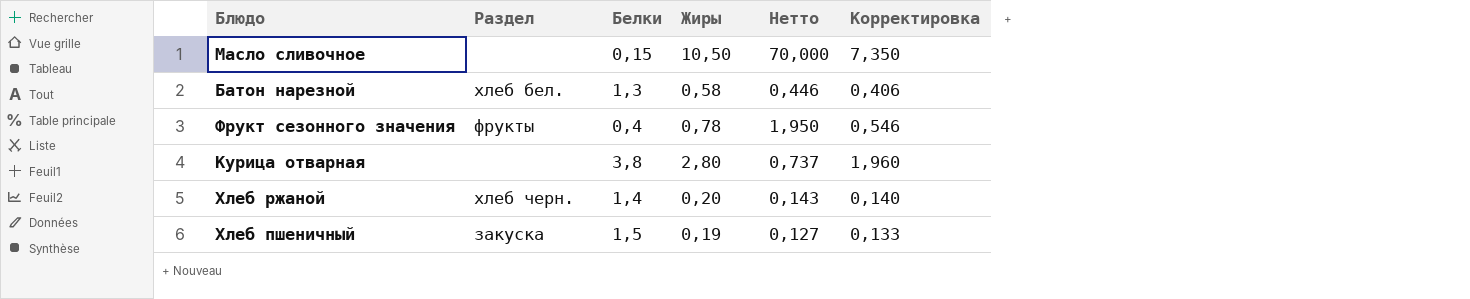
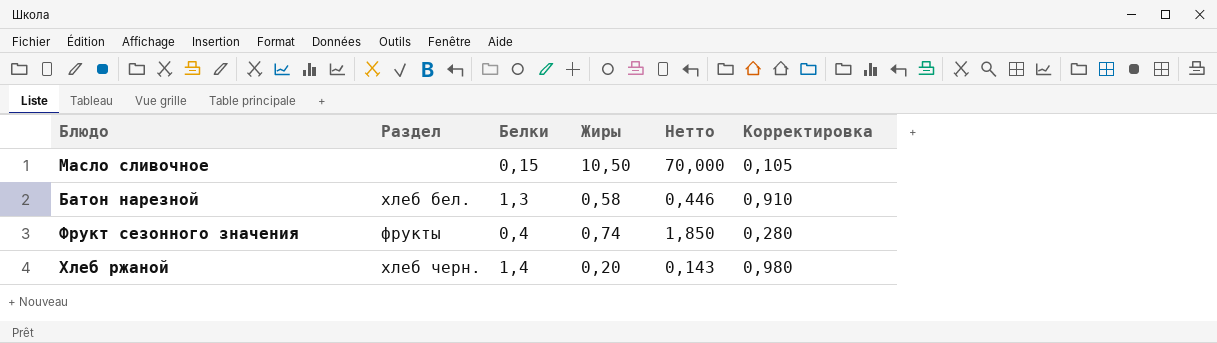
column Корректировка | formula: [Жиры] * 0,7 -> [Белки] * 0,7
row Курица отварная: none | 3,8 | 2,80 | 0,737 | 1,960 -> none
row Хлеб пшеничный: закуска | 1,5 | 0,19 | 0,127 | 0,133 -> none
Фрукт сезонного значения | Жиры: 0,78 -> 0,74
Фрукт сезонного значения | Нетто: 1,950 -> 1,850

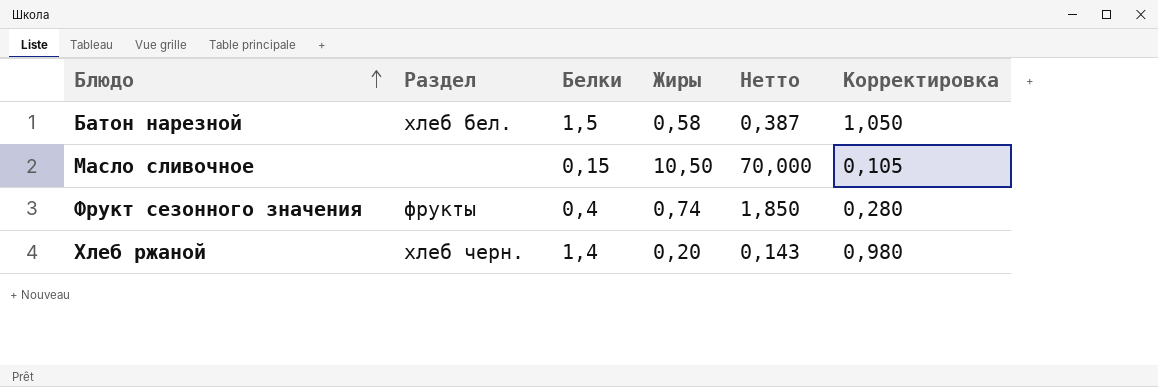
row order: none -> Блюдо ascending
Батон нарезной | Белки: 1,3 -> 1,5
Батон нарезной | Нетто: 0,446 -> 0,387
Батон нарезной | Корректировка: 0,910 -> 1,050

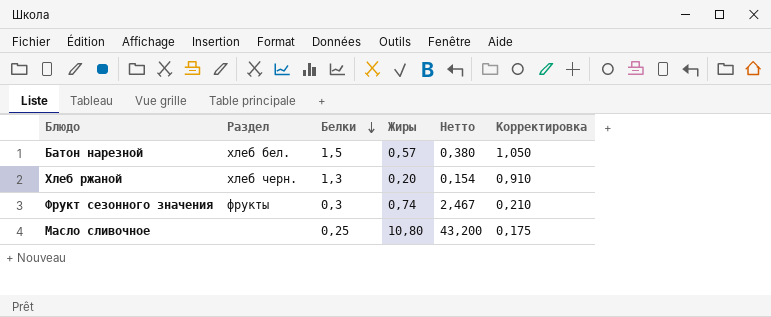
row order: Блюдо ascending -> Белки descending
Батон нарезной | Жиры: 0,58 -> 0,57
Батон нарезной | Нетто: 0,387 -> 0,380
Хлеб ржаной | Белки: 1,4 -> 1,3
Хлеб ржаной | Нетто: 0,143 -> 0,154
Хлеб ржаной | Корректировка: 0,980 -> 0,910
Фрукт сезонного значения | Белки: 0,4 -> 0,3
Фрукт сезонного значения | Нетто: 1,850 -> 2,467
Фрукт сезонного значения | Корректировка: 0,280 -> 0,210
Масло сливочное | Белки: 0,15 -> 0,25
Масло сливочное | Жиры: 10,50 -> 10,80
Масло сливочное | Нетто: 70,000 -> 43,200
Масло сливочное | Корректировка: 0,105 -> 0,175

